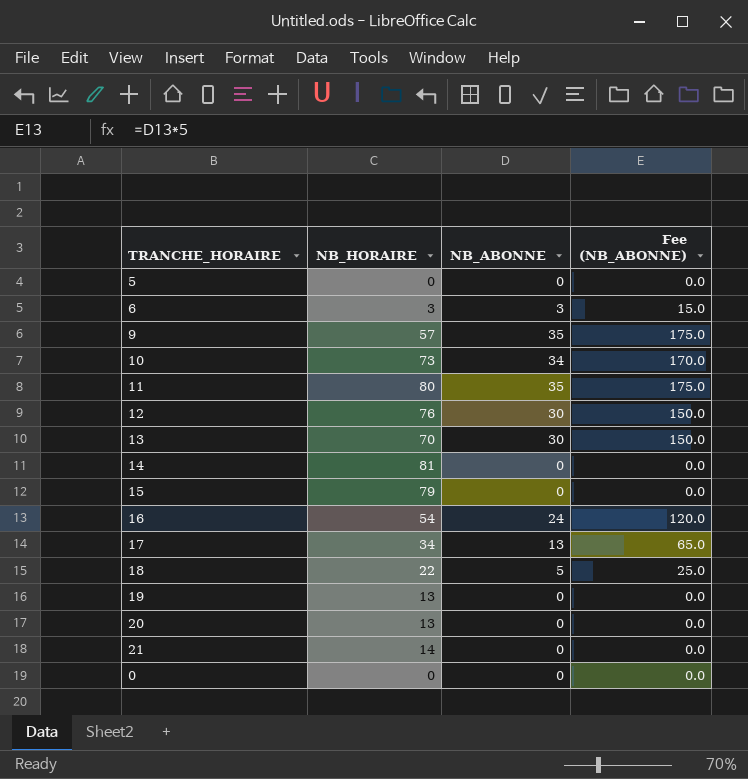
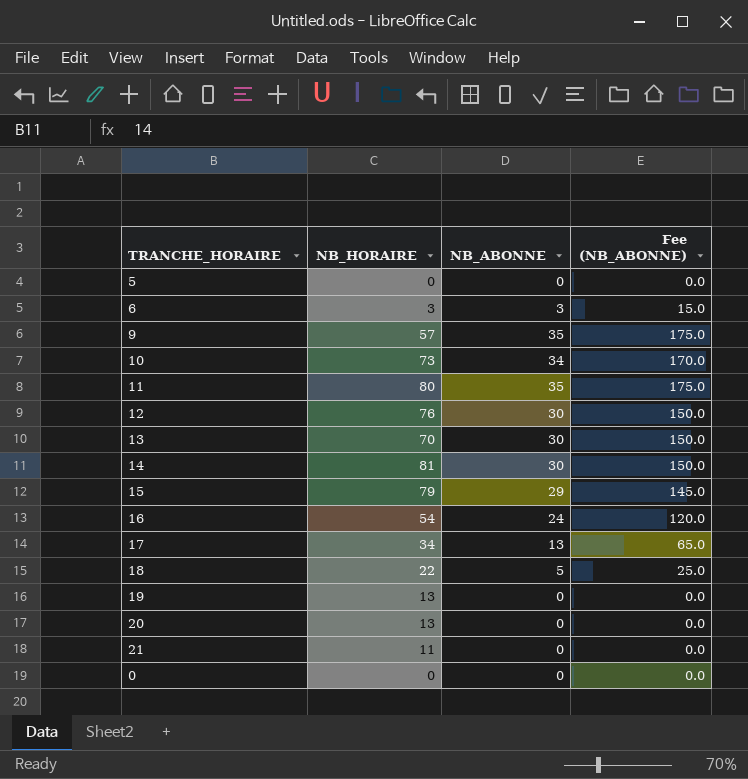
14 | NB_ABONNE: 0 -> 30
14 | Fee (NB_ABONNE): 0.0 -> 150.0
15 | NB_ABONNE: 0 -> 29
15 | Fee (NB_ABONNE): 0.0 -> 145.0
21 | NB_HORAIRE: 14 -> 11

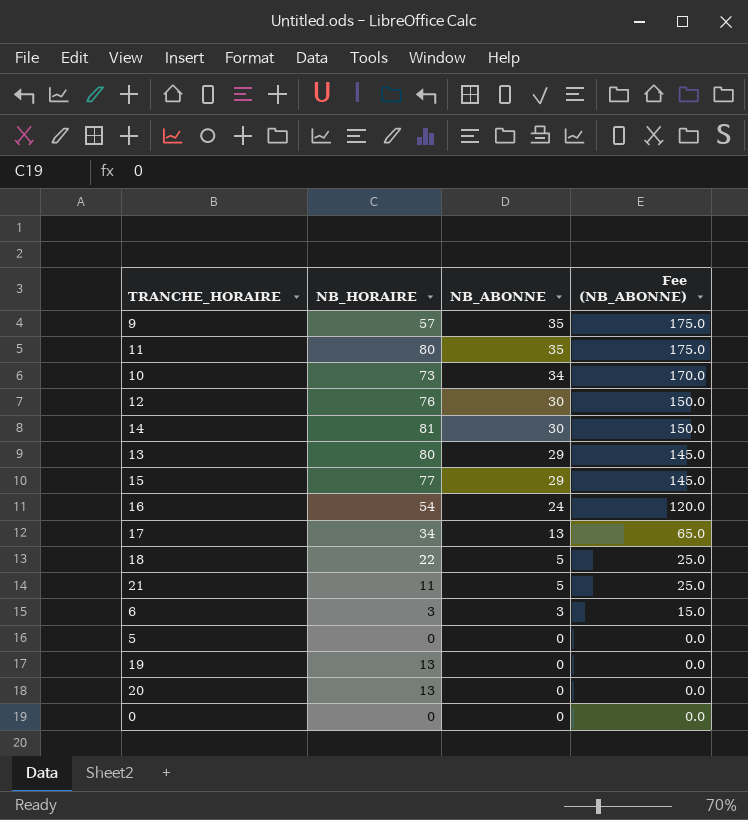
row order: none -> NB_ABONNE descending
13 | NB_HORAIRE: 70 -> 80
13 | NB_ABONNE: 30 -> 29
13 | Fee (NB_ABONNE): 150.0 -> 145.0
15 | NB_HORAIRE: 79 -> 77
21 | NB_ABONNE: 0 -> 5
21 | Fee (NB_ABONNE): 0.0 -> 25.0

